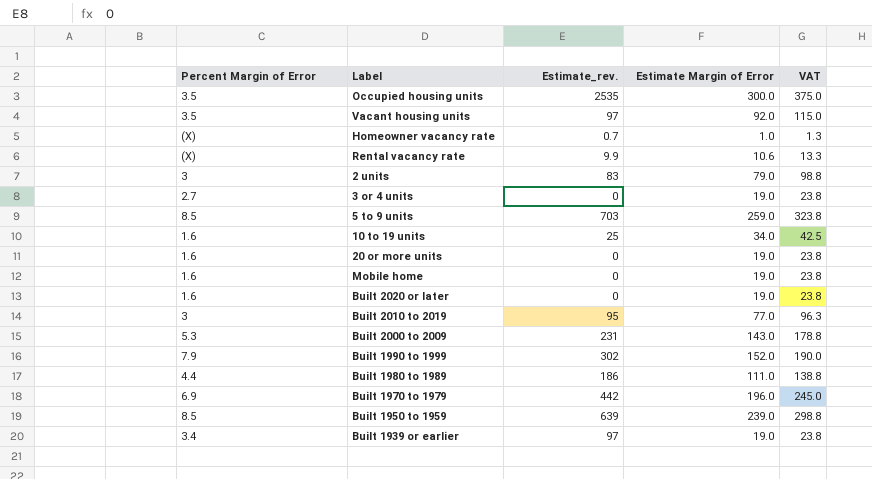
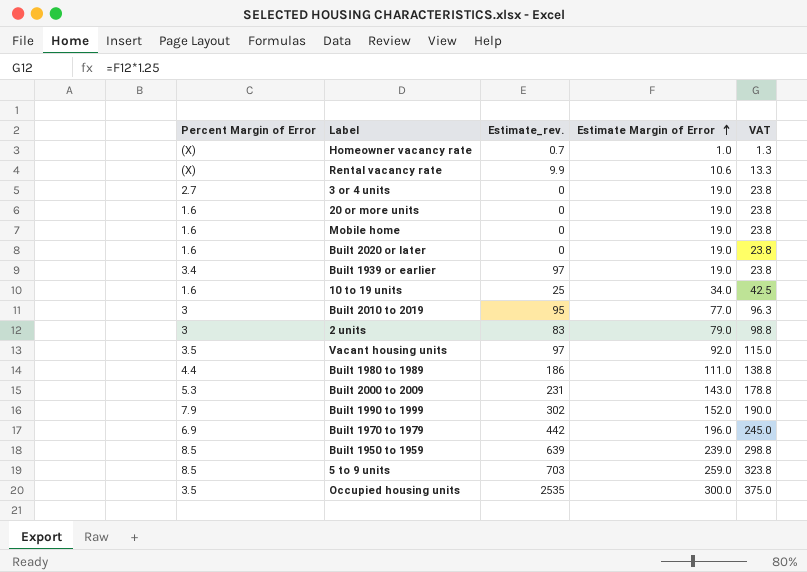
row order: none -> Estimate Margin of Error ascending

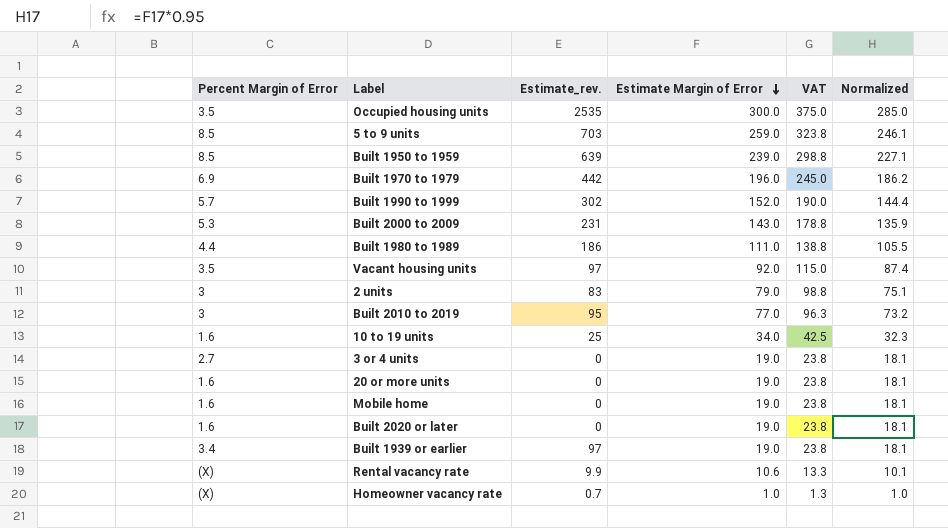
row order: Estimate Margin of Error ascending -> Estimate Margin of Error descending
column Normalized | formula: none -> [Estimate Margin of Error] * 0.95
Built 1990 to 1999 | Percent Margin of Error: 7.9 -> 5.7

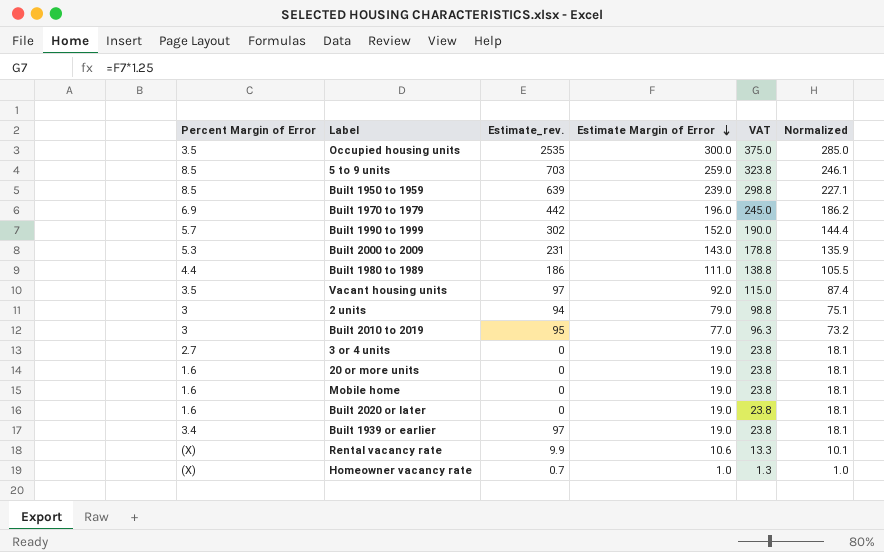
row 10 to 19 units: 1.6 | 25 | 34.0 | 42.5 | 32.3 -> none
2 units | Estimate_rev.: 83 -> 94

